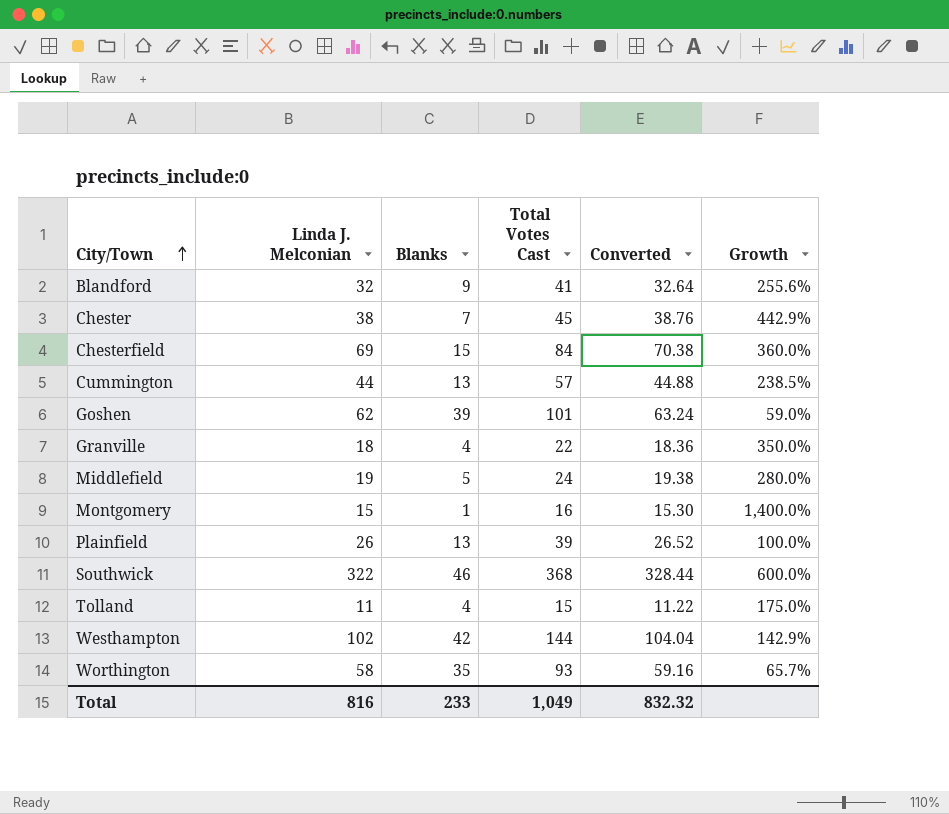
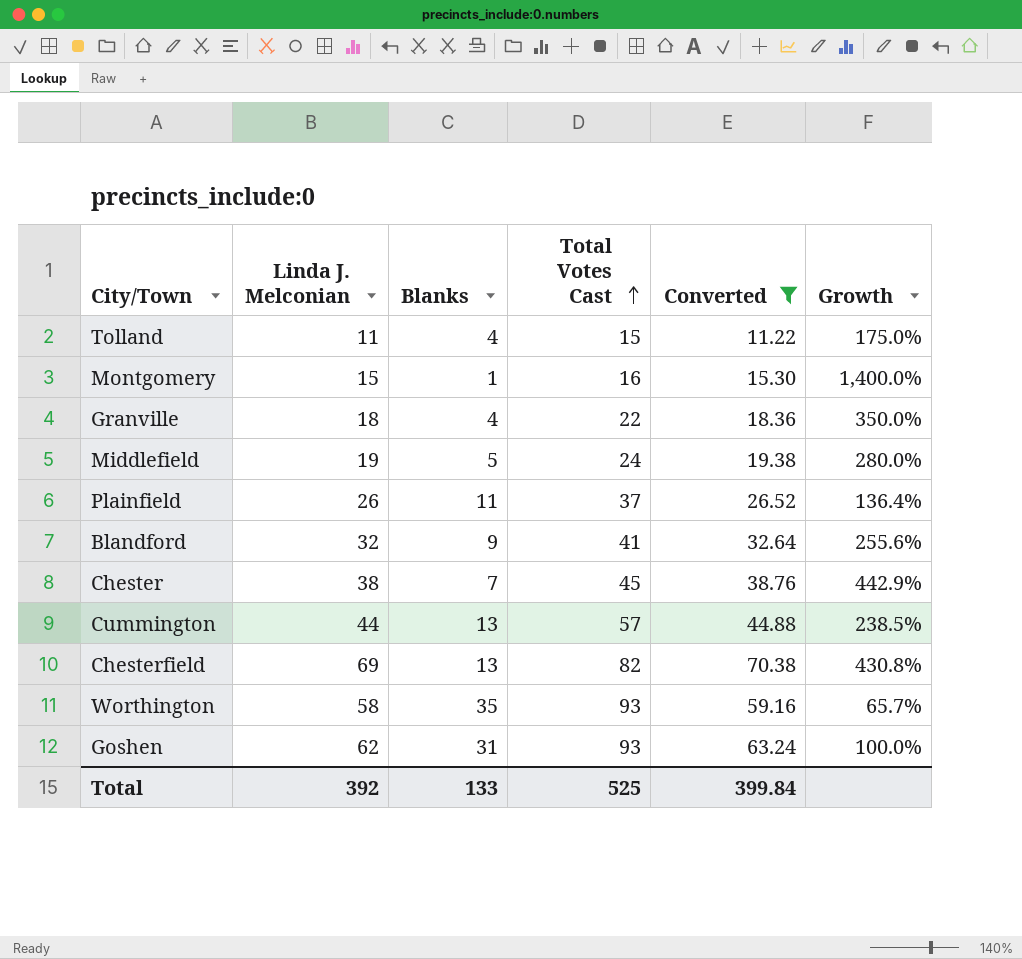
filter: none -> Converted <= 70.38
row order: City/Town ascending -> Total Votes Cast ascending
Plainfield | Blanks: 13 -> 11
Plainfield | Total Votes Cast: 39 -> 37
Plainfield | Growth: 100.0% -> 136.4%
Chesterfield | Blanks: 15 -> 13
Chesterfield | Total Votes Cast: 84 -> 82
Chesterfield | Growth: 360.0% -> 430.8%
Goshen | Blanks: 39 -> 31
Goshen | Total Votes Cast: 101 -> 93
Goshen | Growth: 59.0% -> 100.0%
Total | Linda J. Melconian: 816 -> 392
Total | Blanks: 233 -> 133
Total | Total Votes Cast: 1,049 -> 525
Total | Converted: 832.32 -> 399.84

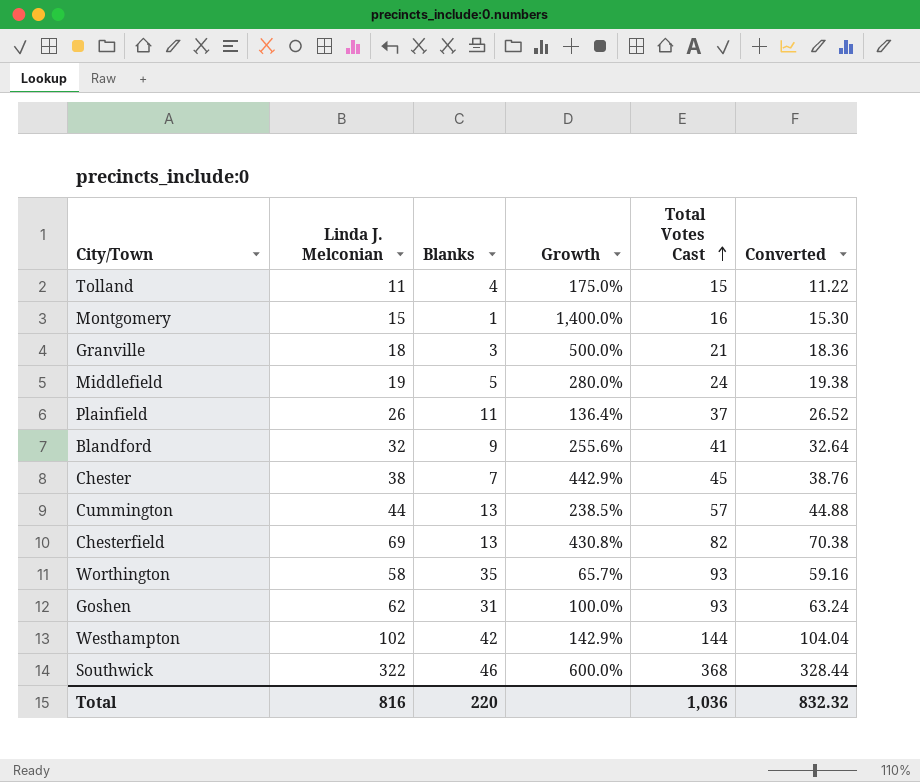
filter: Converted <= 70.38 -> none
column Growth | position: 6 -> 4
Granville | Blanks: 4 -> 3
Granville | Growth: 350.0% -> 500.0%
Granville | Total Votes Cast: 22 -> 21
Total | Linda J. Melconian: 392 -> 816
Total | Blanks: 133 -> 220
Total | Total Votes Cast: 525 -> 1,036
Total | Converted: 399.84 -> 832.32

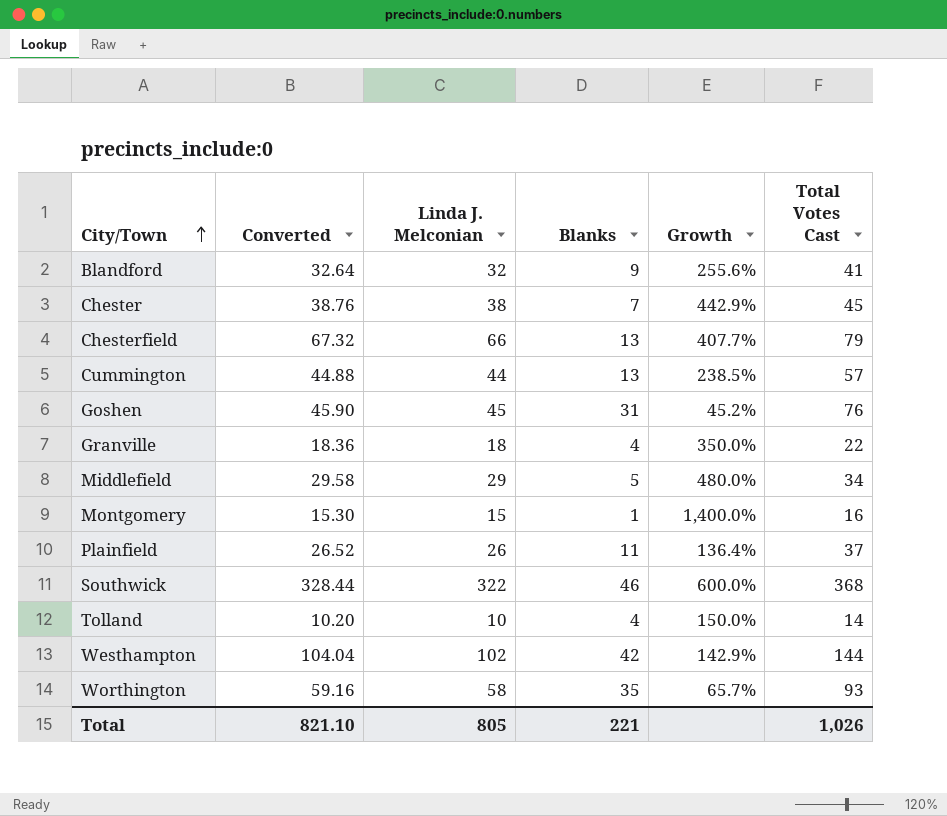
row order: Total Votes Cast ascending -> City/Town ascending
column Converted | position: 6 -> 2
Chesterfield | Converted: 70.38 -> 67.32
Chesterfield | Linda J. Melconian: 69 -> 66
Chesterfield | Growth: 430.8% -> 407.7%
Chesterfield | Total Votes Cast: 82 -> 79
Goshen | Converted: 63.24 -> 45.90
Goshen | Linda J. Melconian: 62 -> 45
Goshen | Growth: 100.0% -> 45.2%
Goshen | Total Votes Cast: 93 -> 76
Granville | Blanks: 3 -> 4
Granville | Growth: 500.0% -> 350.0%
Granville | Total Votes Cast: 21 -> 22
Middlefield | Converted: 19.38 -> 29.58
Middlefield | Linda J. Melconian: 19 -> 29
Middlefield | Growth: 280.0% -> 480.0%
Middlefield | Total Votes Cast: 24 -> 34
Tolland | Converted: 11.22 -> 10.20
Tolland | Linda J. Melconian: 11 -> 10
Tolland | Growth: 175.0% -> 150.0%
Tolland | Total Votes Cast: 15 -> 14
Total | Converted: 832.32 -> 821.10
Total | Linda J. Melconian: 816 -> 805
Total | Blanks: 220 -> 221
Total | Total Votes Cast: 1,036 -> 1,026

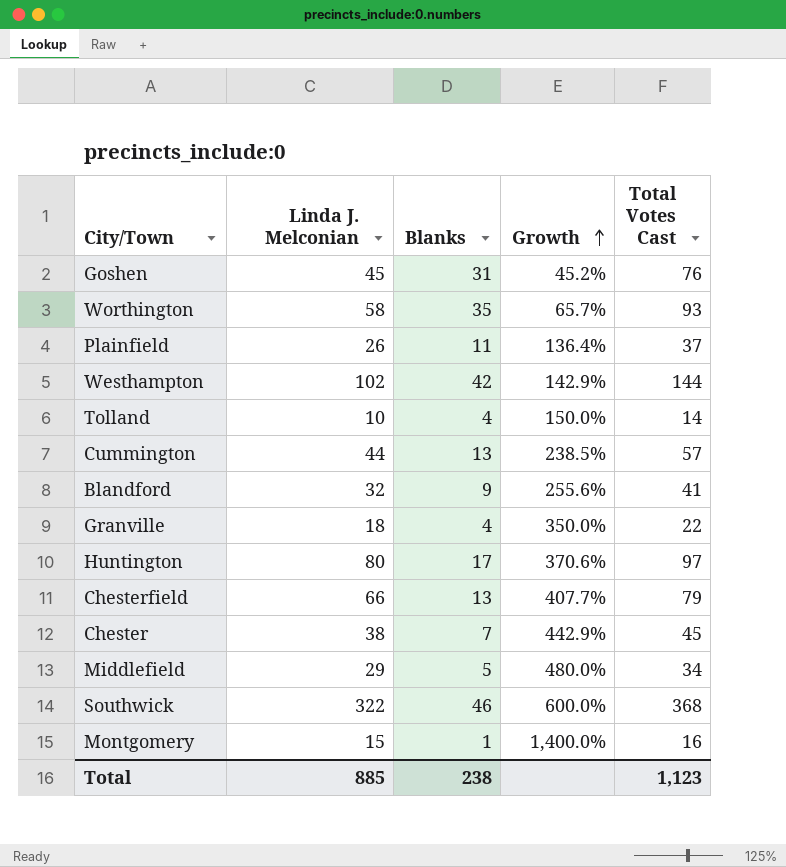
row order: City/Town ascending -> Growth ascending
column Converted | formula: [Linda J. Melconian] * 1.02 -> none
row Huntington: none -> 80 | 17 | 370.6% | 97
Total | Linda J. Melconian: 805 -> 885
Total | Blanks: 221 -> 238
Total | Total Votes Cast: 1,026 -> 1,123

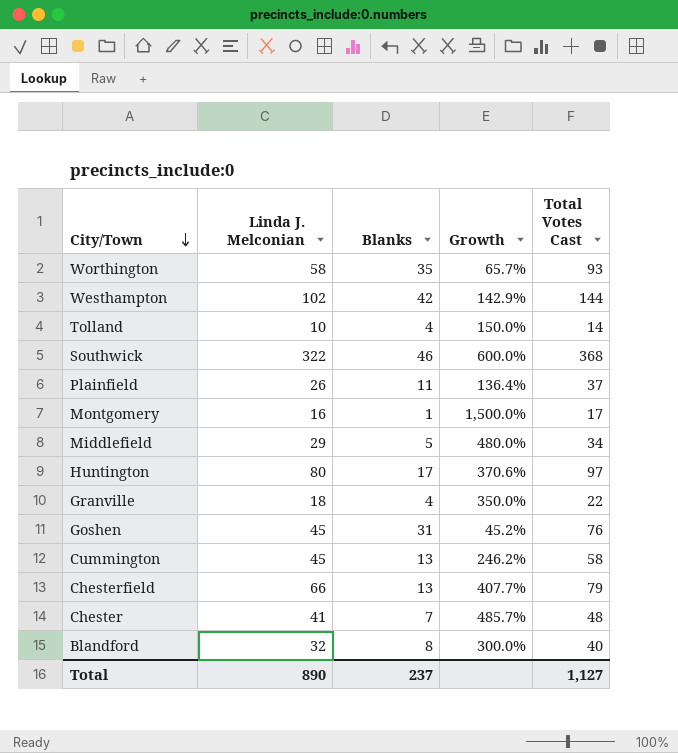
row order: Growth ascending -> City/Town descending
Montgomery | Linda J. Melconian: 15 -> 16
Montgomery | Growth: 1,400.0% -> 1,500.0%
Montgomery | Total Votes Cast: 16 -> 17
Cummington | Linda J. Melconian: 44 -> 45
Cummington | Growth: 238.5% -> 246.2%
Cummington | Total Votes Cast: 57 -> 58
Chester | Linda J. Melconian: 38 -> 41
Chester | Growth: 442.9% -> 485.7%
Chester | Total Votes Cast: 45 -> 48
Blandford | Blanks: 9 -> 8
Blandford | Growth: 255.6% -> 300.0%
Blandford | Total Votes Cast: 41 -> 40
Total | Linda J. Melconian: 885 -> 890
Total | Blanks: 238 -> 237
Total | Total Votes Cast: 1,123 -> 1,127

